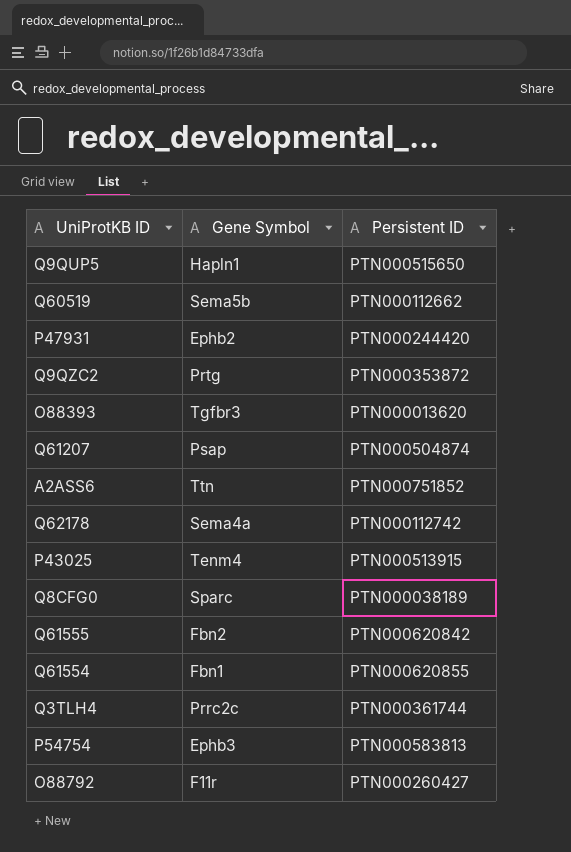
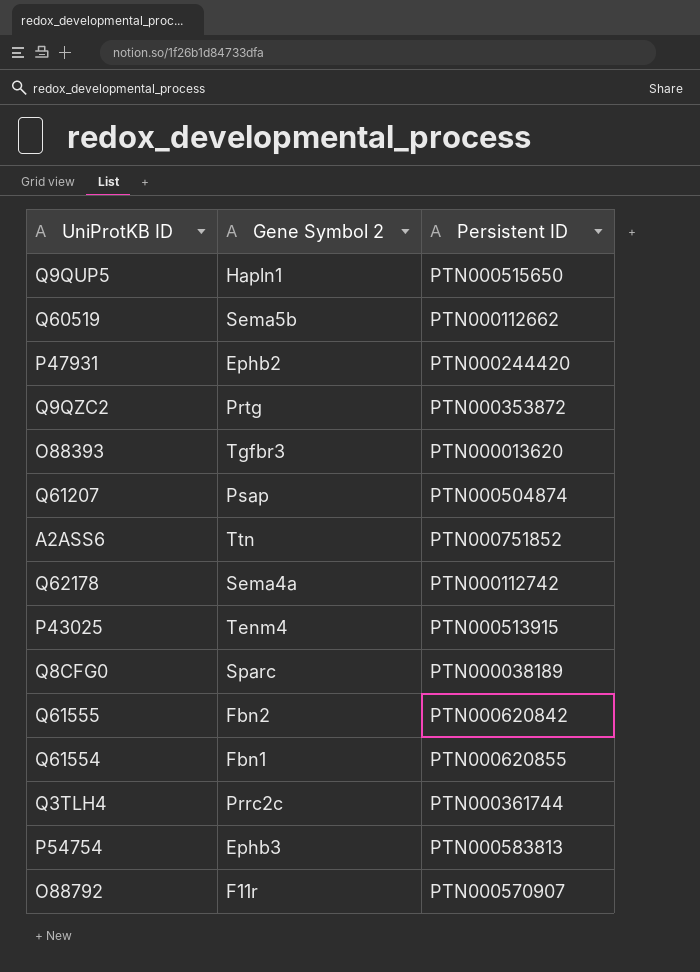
column name: Gene Symbol -> Gene Symbol 2
O88792 | Persistent ID: PTN000260427 -> PTN000570907

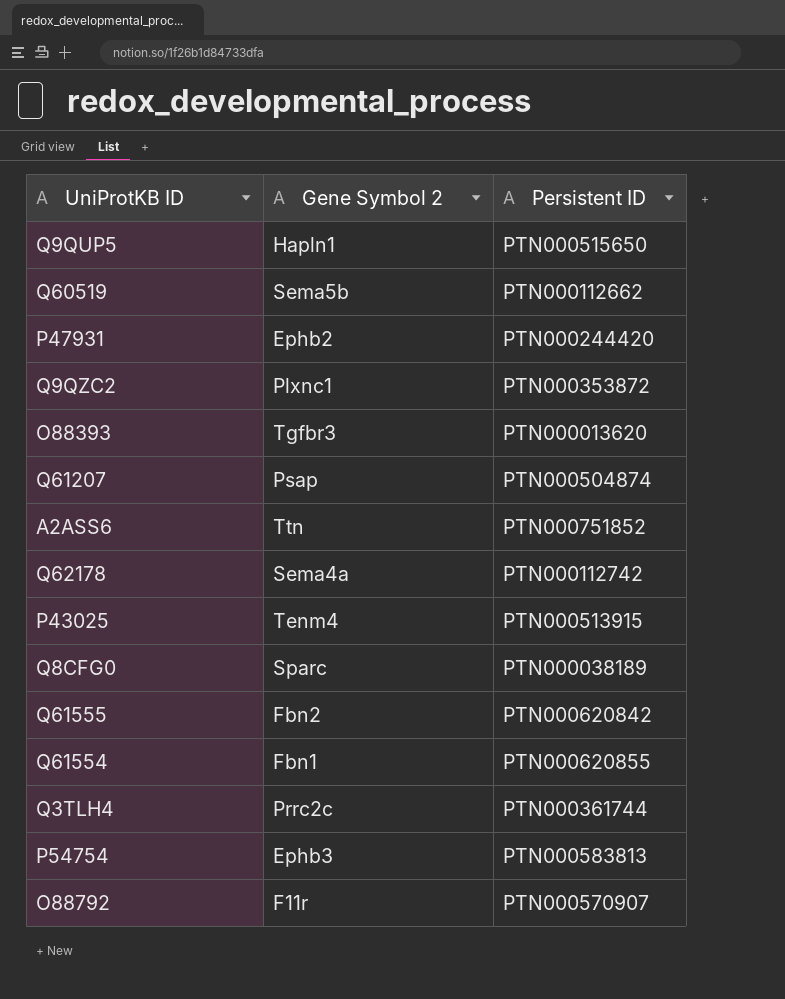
Q9QZC2 | Gene Symbol 2: Prtg -> Plxnc1

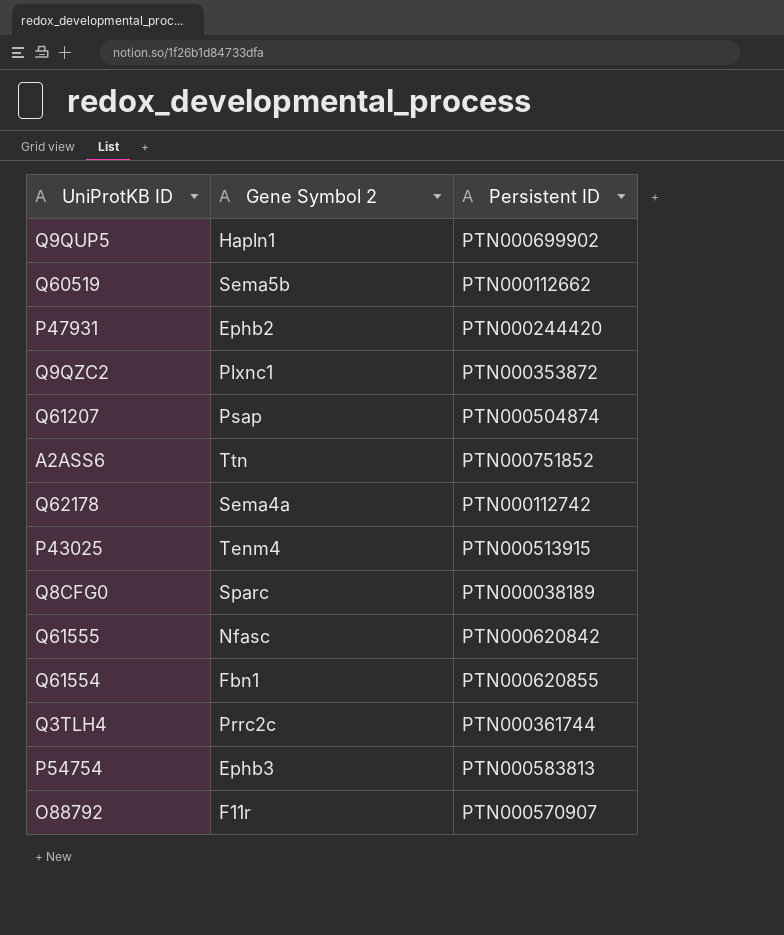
row O88393: Tgfbr3 | PTN000013620 -> none
Q9QUP5 | Persistent ID: PTN000515650 -> PTN000699902
Q61555 | Gene Symbol 2: Fbn2 -> Nfasc

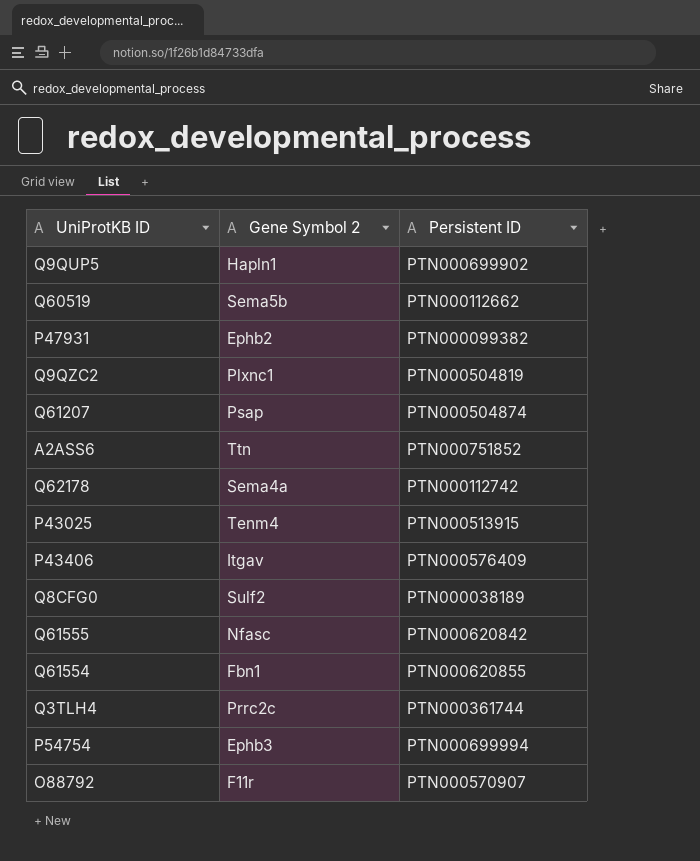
P47931 | Persistent ID: PTN000244420 -> PTN000099382
Q9QZC2 | Persistent ID: PTN000353872 -> PTN000504819
row P43406: none -> Itgav | PTN000576409
Q8CFG0 | Gene Symbol 2: Sparc -> Sulf2
P54754 | Persistent ID: PTN000583813 -> PTN000699994

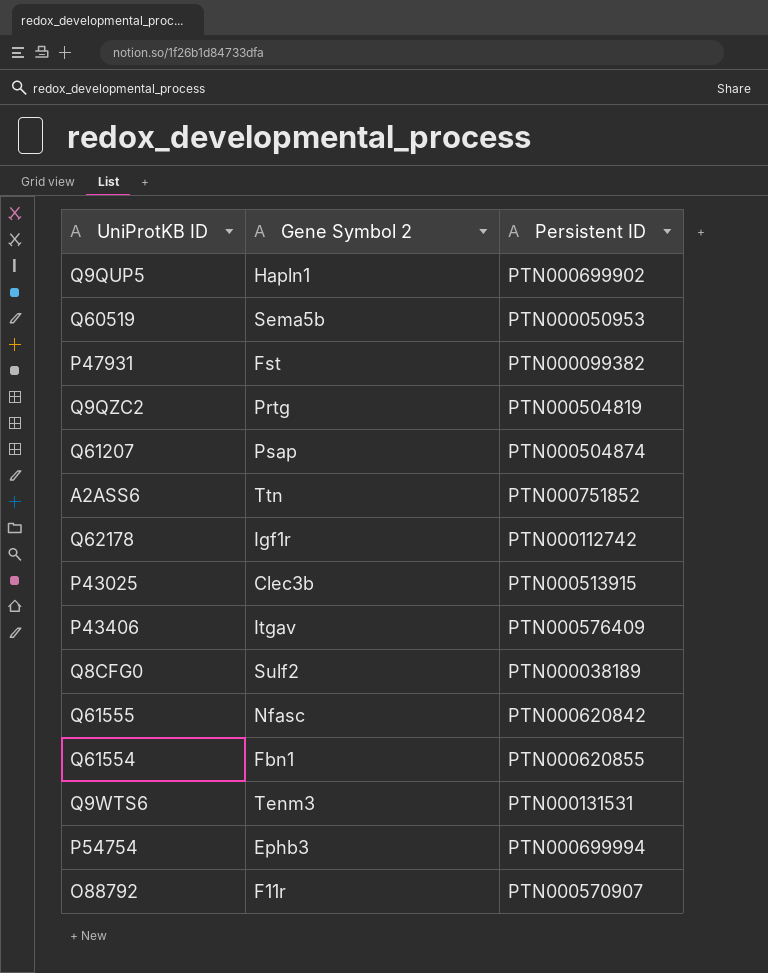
row Q3TLH4: Prrc2c | PTN000361744 -> none
Q60519 | Persistent ID: PTN000112662 -> PTN000050953
P47931 | Gene Symbol 2: Ephb2 -> Fst
Q9QZC2 | Gene Symbol 2: Plxnc1 -> Prtg
Q62178 | Gene Symbol 2: Sema4a -> Igf1r
P43025 | Gene Symbol 2: Tenm4 -> Clec3b
row Q9WTS6: none -> Tenm3 | PTN000131531

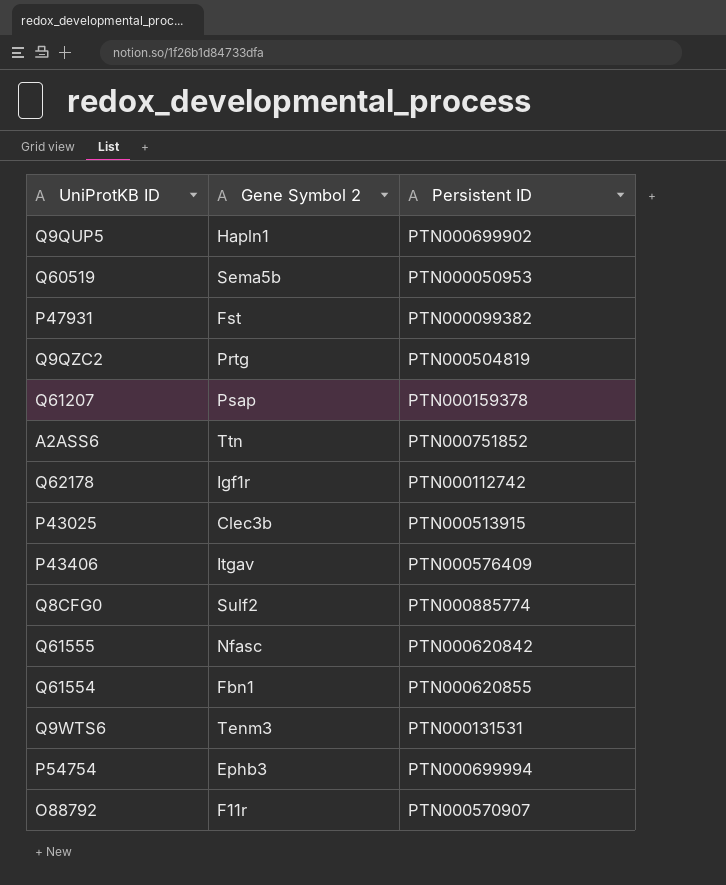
Q61207 | Persistent ID: PTN000504874 -> PTN000159378
Q8CFG0 | Persistent ID: PTN000038189 -> PTN000885774

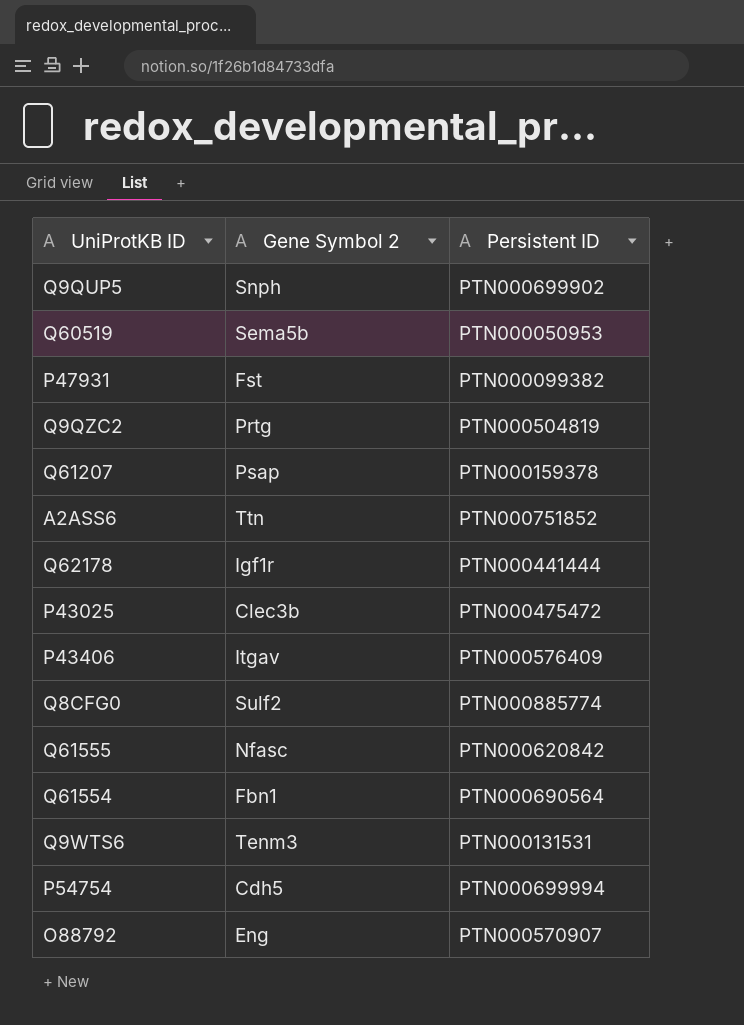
Q9QUP5 | Gene Symbol 2: Hapln1 -> Snph
Q62178 | Persistent ID: PTN000112742 -> PTN000441444
P43025 | Persistent ID: PTN000513915 -> PTN000475472
Q61554 | Persistent ID: PTN000620855 -> PTN000690564
P54754 | Gene Symbol 2: Ephb3 -> Cdh5
O88792 | Gene Symbol 2: F11r -> Eng

